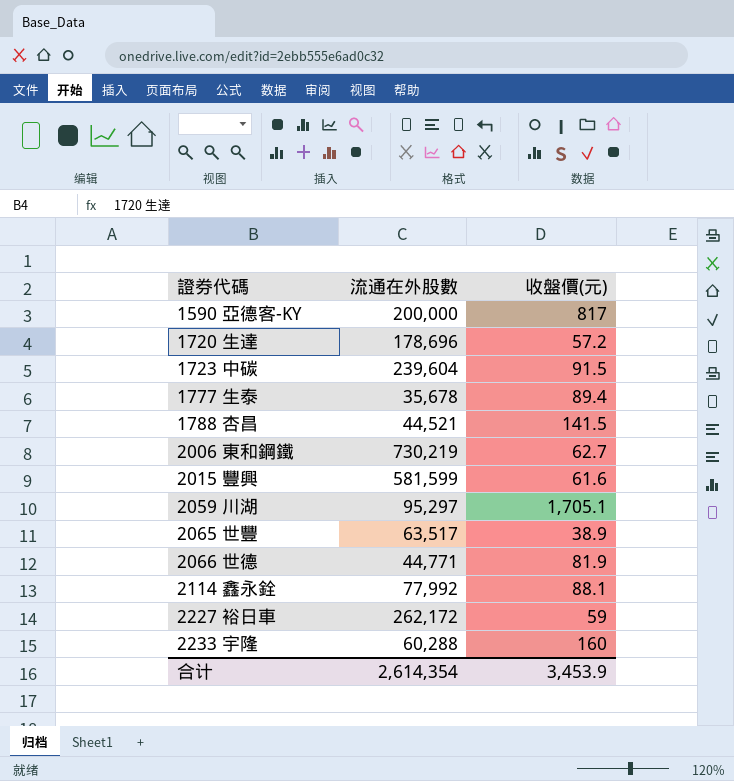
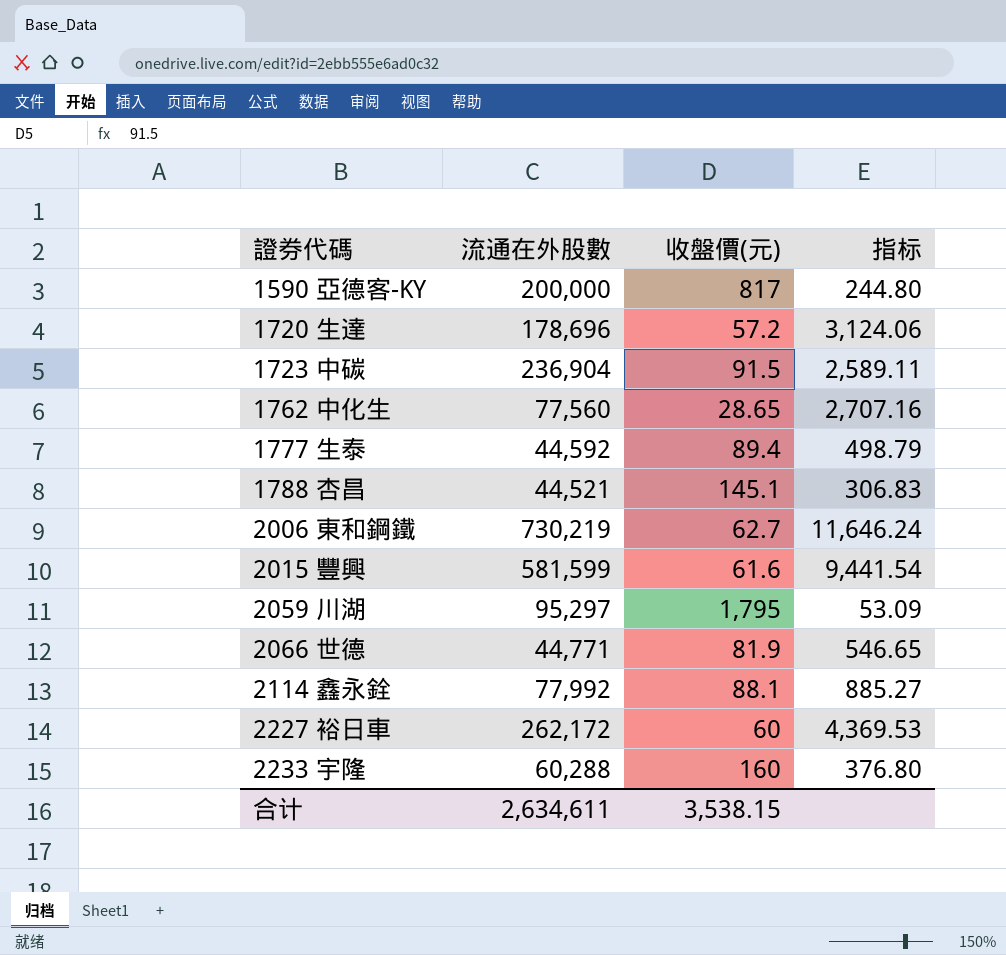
column 指标 | formula: none -> [流通在外股數] / [收盤價(元)]
row 2065 世豐: 63,517 | 38.9 -> none
1723 中碳 | 流通在外股數: 239,604 -> 236,904
row 1762 中化生: none -> 77,560 | 28.65 | 2,707.16
1777 生泰 | 流通在外股數: 35,678 -> 44,592
1788 杏昌 | 收盤價(元): 141.5 -> 145.1
2059 川湖 | 收盤價(元): 1,705.1 -> 1,795
2227 裕日車 | 收盤價(元): 59 -> 60
合计 | 流通在外股數: 2,614,354 -> 2,634,611
合计 | 收盤價(元): 3,453.9 -> 3,538.15

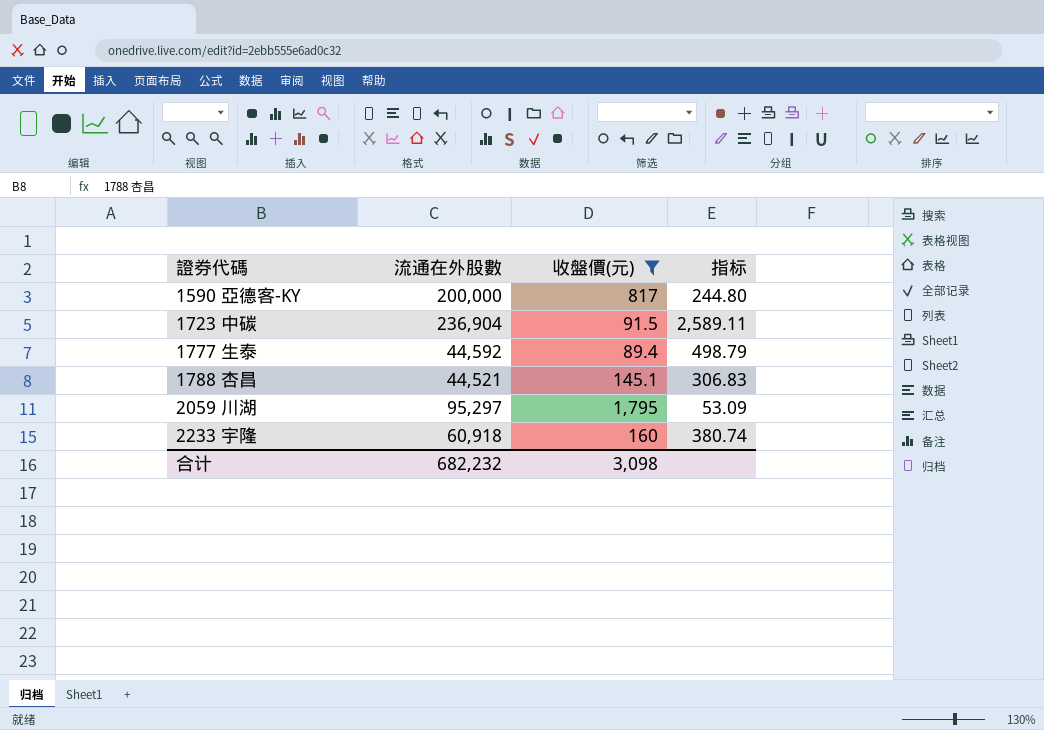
filter: none -> 收盤價(元) >= 89.4
2233 宇隆 | 流通在外股數: 60,288 -> 60,918
2233 宇隆 | 指标: 376.80 -> 380.74
合计 | 流通在外股數: 2,634,611 -> 682,232
合计 | 收盤價(元): 3,538.15 -> 3,098

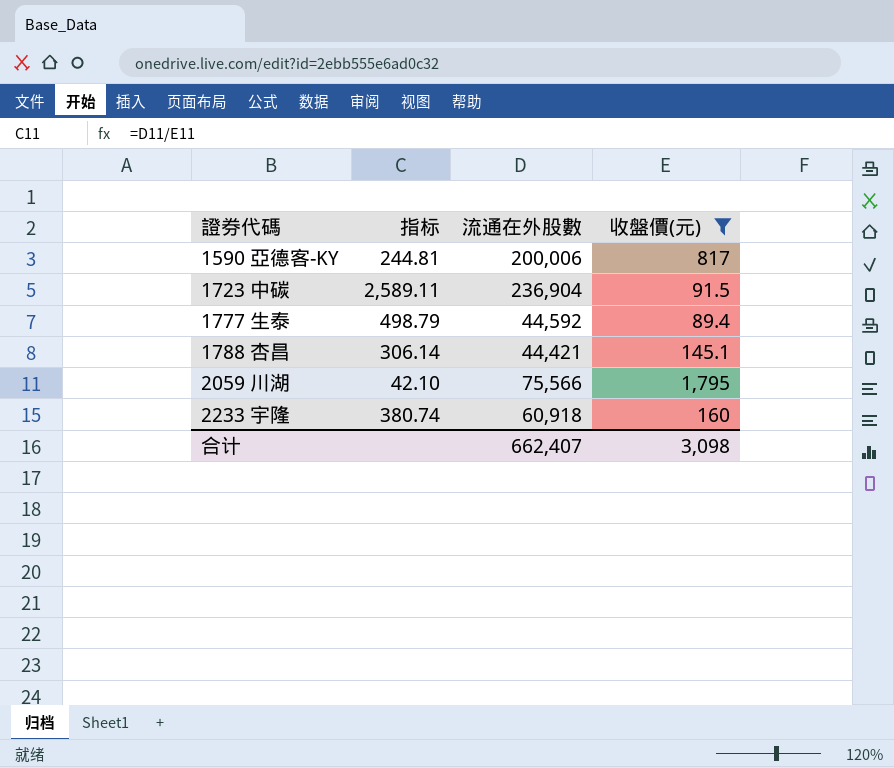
column 指标 | position: 4 -> 2
1590 亞德客-KY | 指标: 244.80 -> 244.81
1590 亞德客-KY | 流通在外股數: 200,000 -> 200,006
1788 杏昌 | 指标: 306.83 -> 306.14
1788 杏昌 | 流通在外股數: 44,521 -> 44,421
2059 川湖 | 指标: 53.09 -> 42.10
2059 川湖 | 流通在外股數: 95,297 -> 75,566
合计 | 流通在外股數: 682,232 -> 662,407

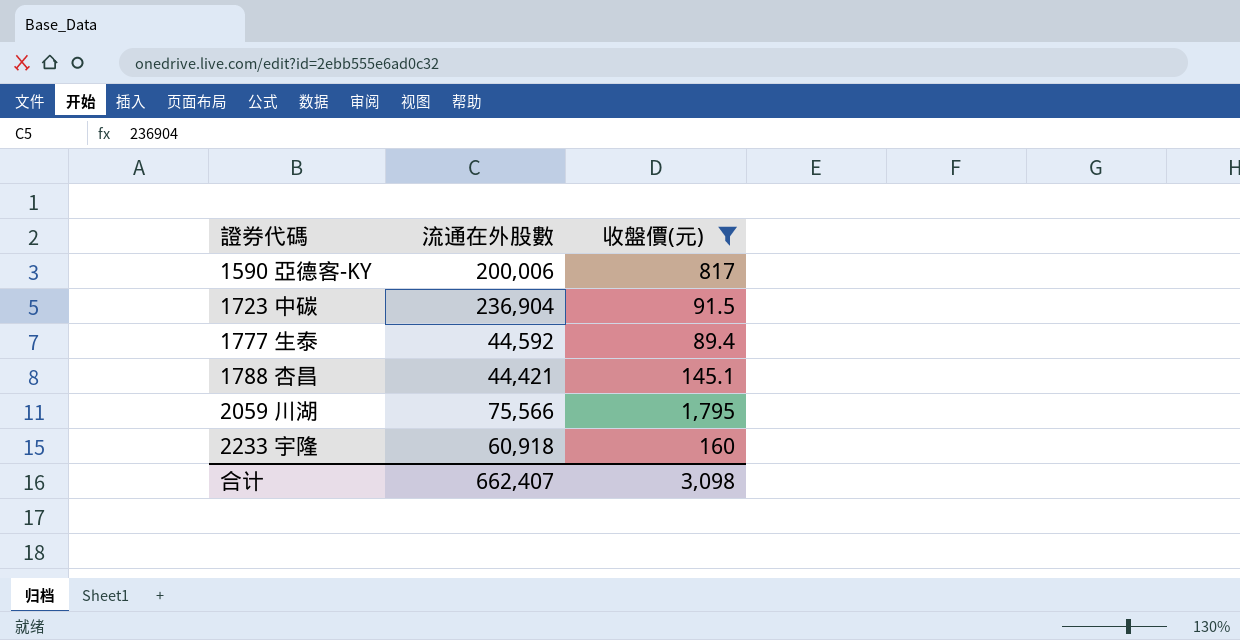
column 指标 | formula: [流通在外股數] / [收盤價(元)] -> none

